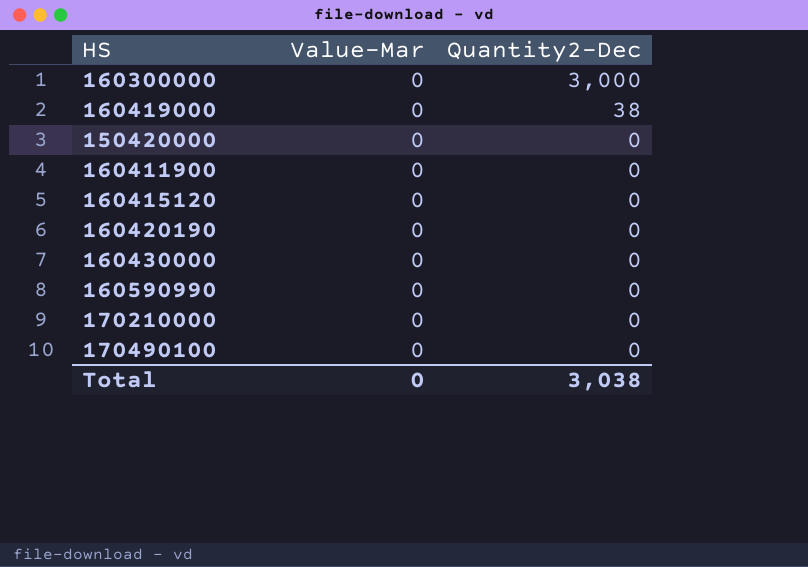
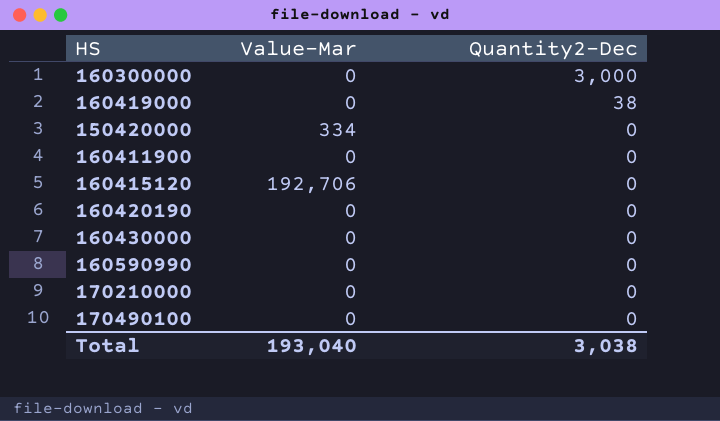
150420000 | Value-Mar: 0 -> 334
160415120 | Value-Mar: 0 -> 192,706
Total | Value-Mar: 0 -> 193,040

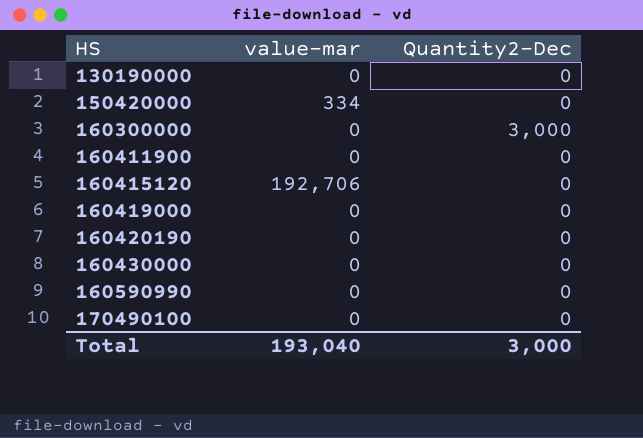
row order: Quantity2-Dec descending -> HS ascending
column name: Value-Mar -> value-mar
row 170210000: 0 | 0 -> none
row 130190000: none -> 0 | 0
160419000 | Quantity2-Dec: 38 -> 0
Total | Quantity2-Dec: 3,038 -> 3,000

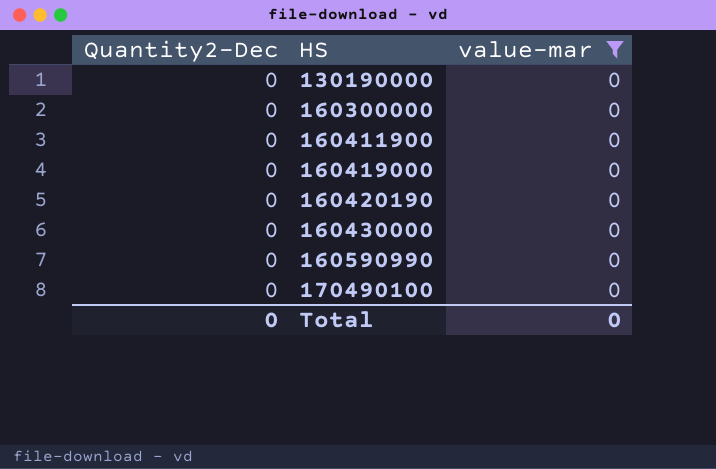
filter: none -> value-mar = 0
column Quantity2-Dec | position: 3 -> 1
160300000 | Quantity2-Dec: 3,000 -> 0
Total | Quantity2-Dec: 3,000 -> 0
Total | value-mar: 193,040 -> 0

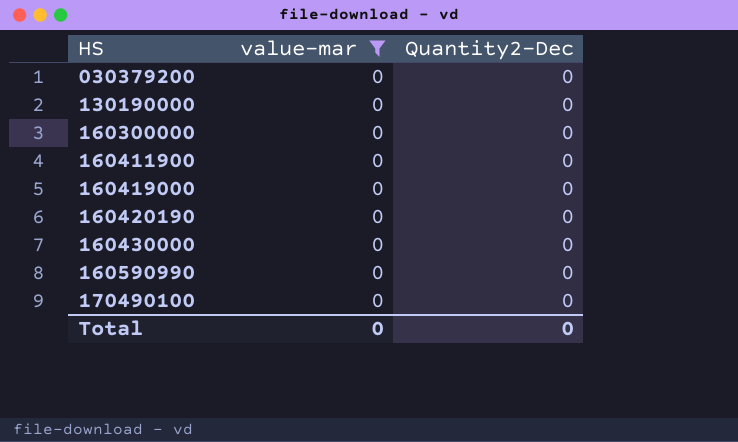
column Quantity2-Dec | position: 1 -> 3
row 030379200: none -> 0 | 0

